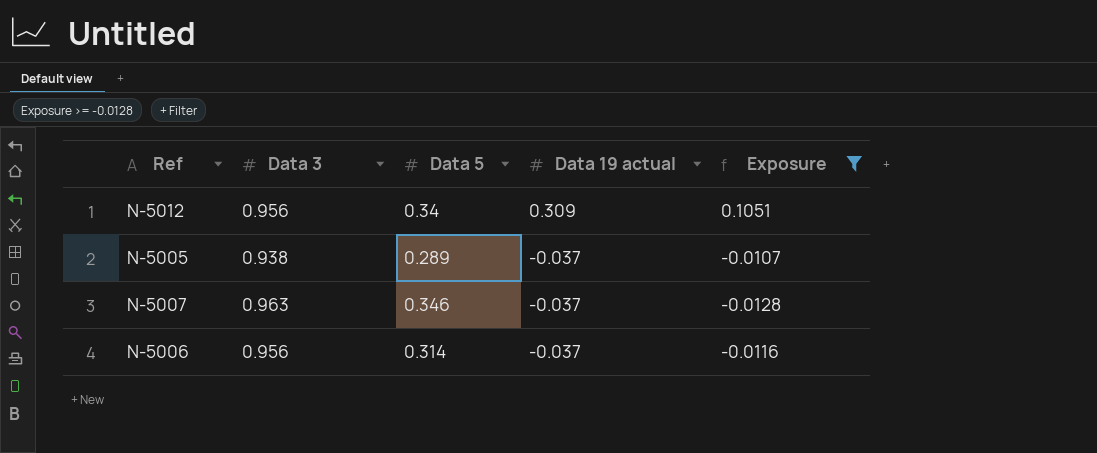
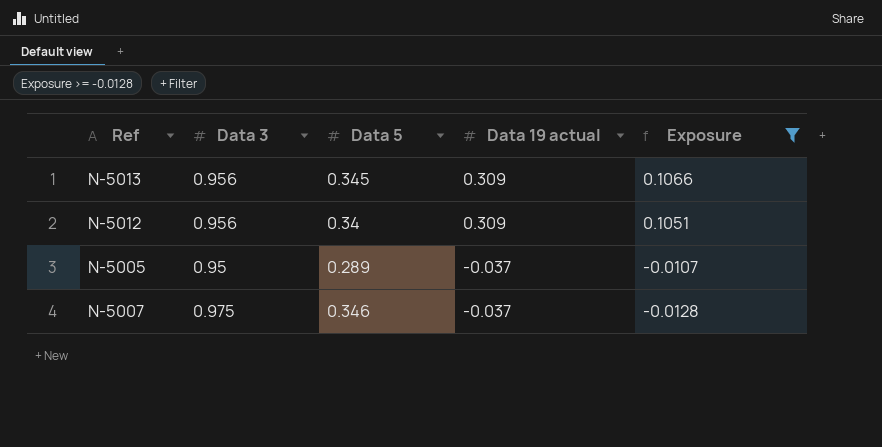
row N-5006: 0.956 | 0.314 | -0.037 | -0.0116 -> none
row N-5013: none -> 0.956 | 0.345 | 0.309 | 0.1066
N-5005 | Data 3: 0.938 -> 0.95
N-5007 | Data 3: 0.963 -> 0.975

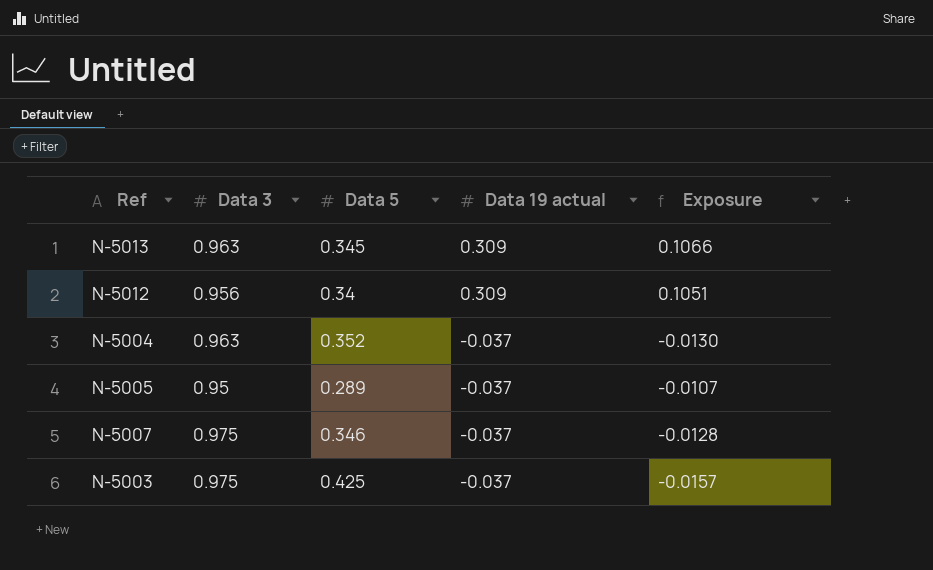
filter: Exposure >= -0.0128 -> none
N-5013 | Data 3: 0.956 -> 0.963

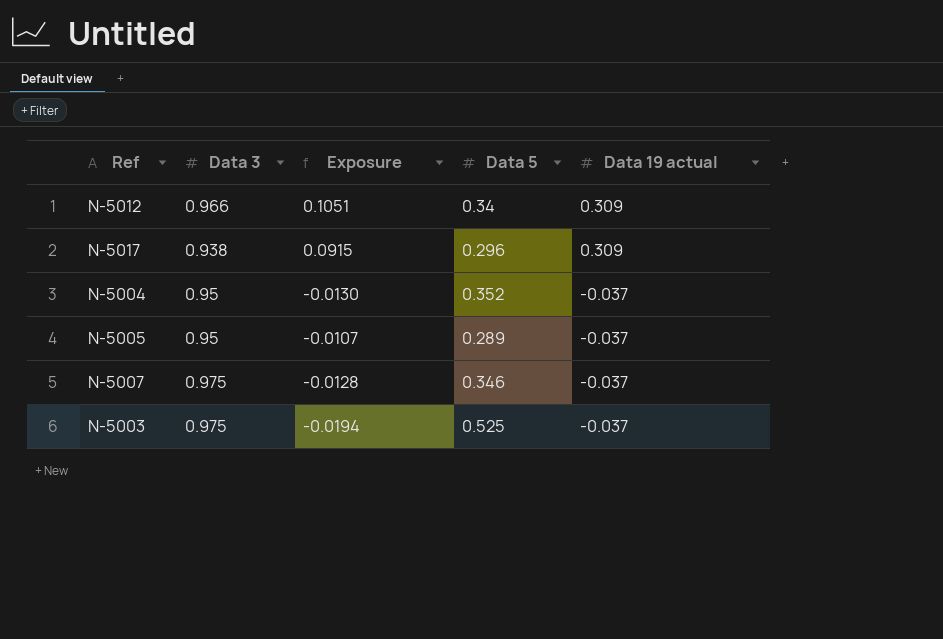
column Exposure | position: 5 -> 3
row N-5013: 0.963 | 0.345 | 0.309 | 0.1066 -> none
N-5012 | Data 3: 0.956 -> 0.966
row N-5017: none -> 0.938 | 0.0915 | 0.296 | 0.309
N-5004 | Data 3: 0.963 -> 0.95
N-5003 | Exposure: -0.0157 -> -0.0194
N-5003 | Data 5: 0.425 -> 0.525

